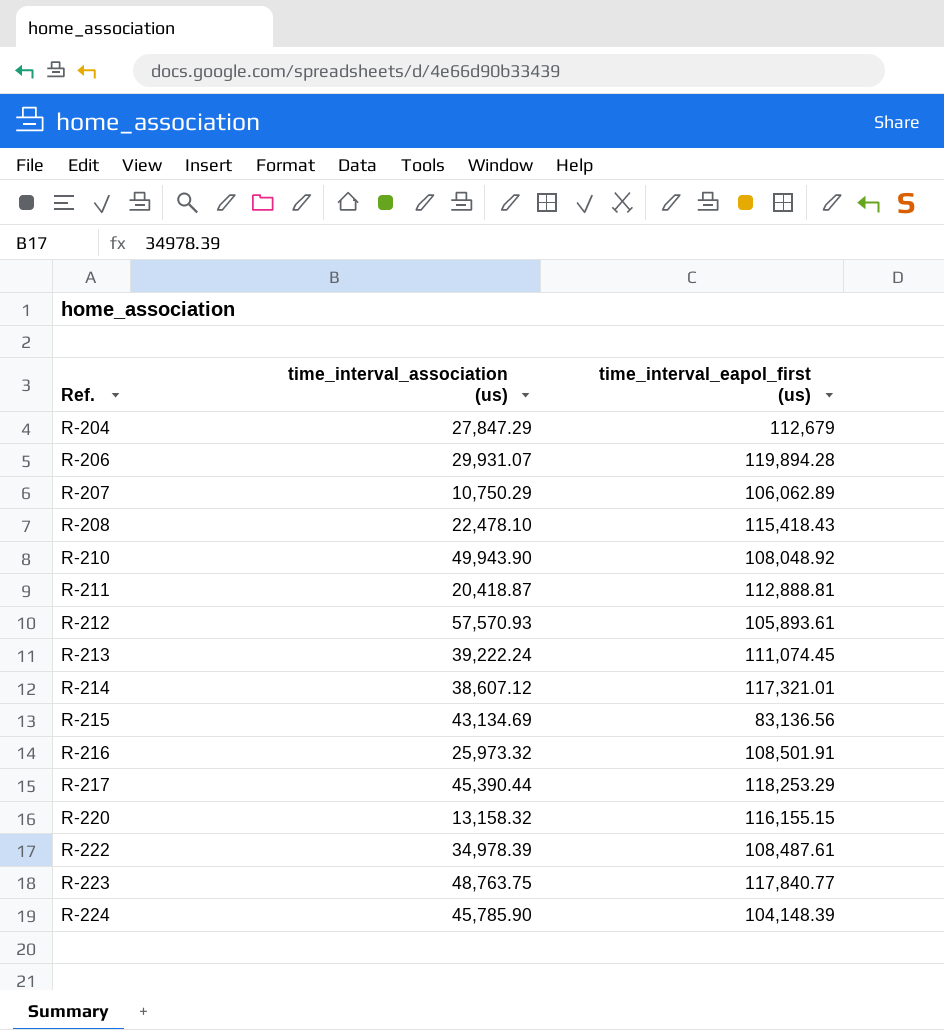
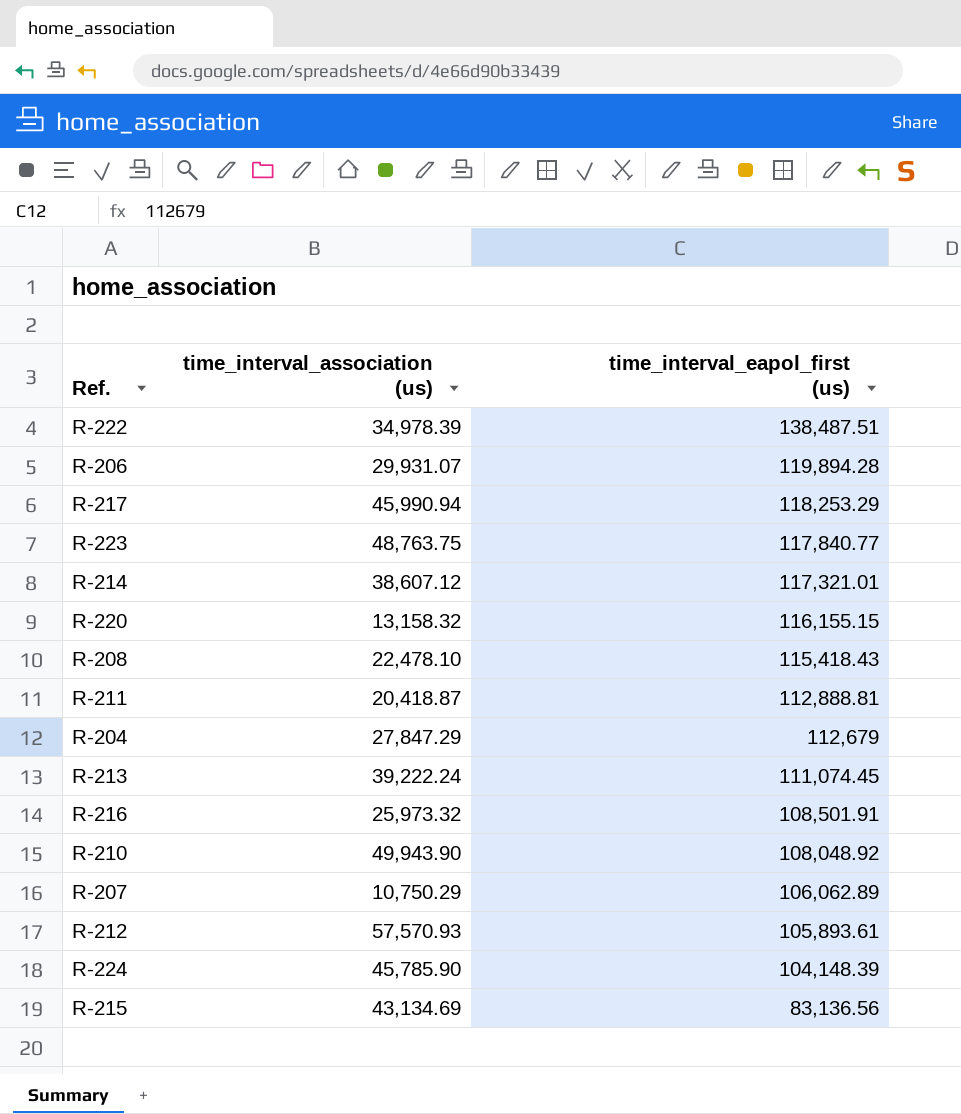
row order: Ref. ascending -> time_interval_eapol_first (us) descending
R-222 | time_interval_eapol_first (us): 108,487.61 -> 138,487.51
R-217 | time_interval_association (us): 45,390.44 -> 45,990.94

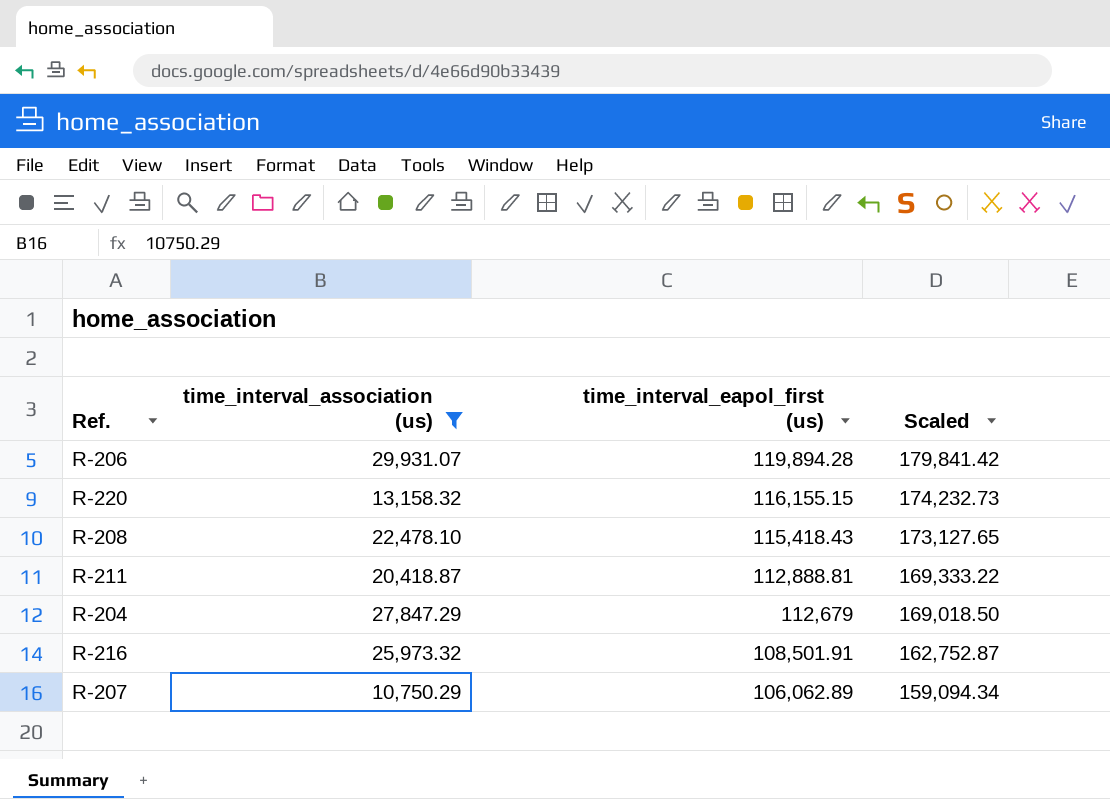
filter: none -> time_interval_association (us) <= 29,931.07
column Scaled | formula: none -> [time_interval_eapol_first (us)] * 1.5

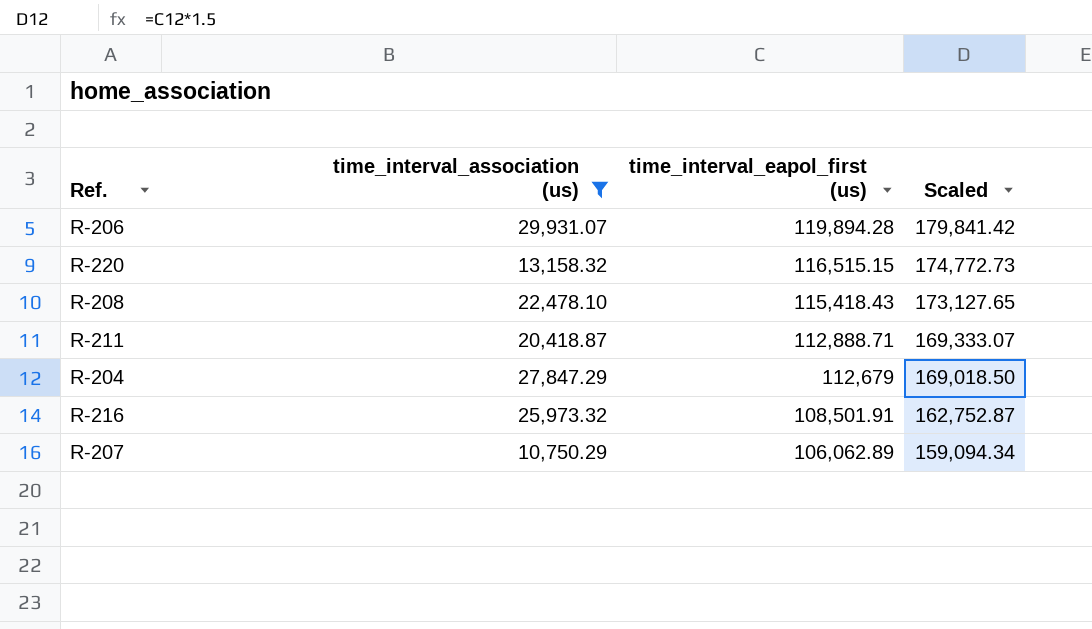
R-220 | time_interval_eapol_first (us): 116,155.15 -> 116,515.15
R-220 | Scaled: 174,232.73 -> 174,772.73
R-211 | time_interval_eapol_first (us): 112,888.81 -> 112,888.71
R-211 | Scaled: 169,333.22 -> 169,333.07

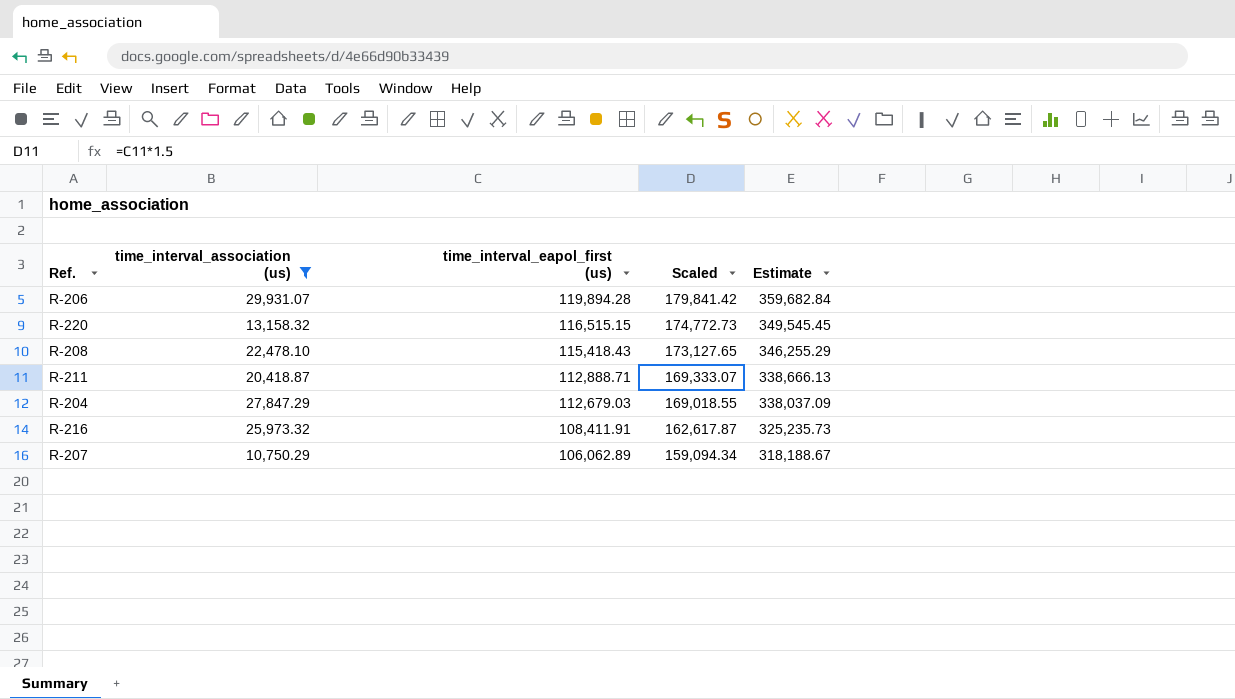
column Estimate | formula: none -> [time_interval_eapol_first (us)] * 3
R-204 | time_interval_eapol_first (us): 112,679 -> 112,679.03
R-204 | Scaled: 169,018.50 -> 169,018.55
R-216 | time_interval_eapol_first (us): 108,501.91 -> 108,411.91
R-216 | Scaled: 162,752.87 -> 162,617.87

